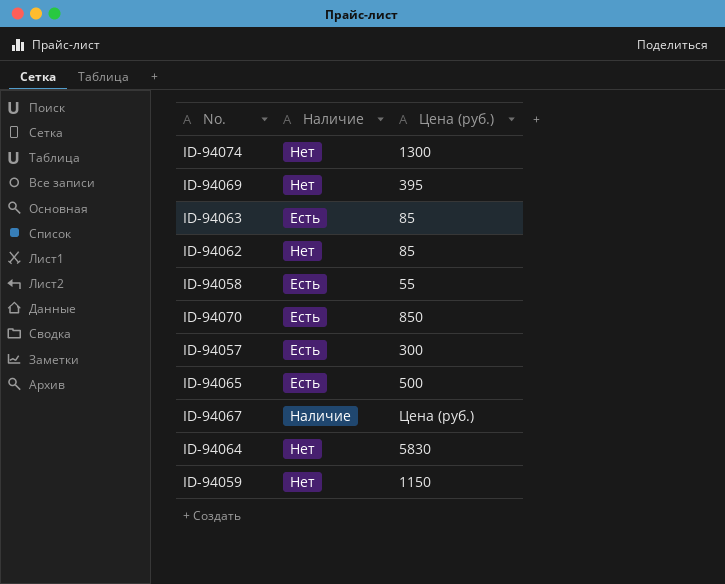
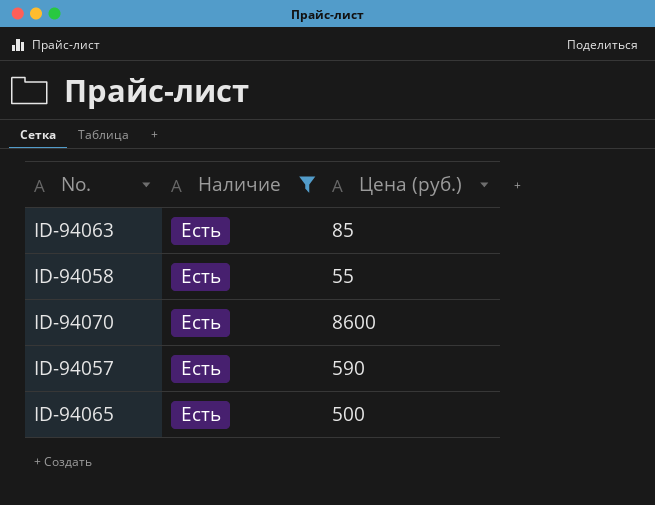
filter: none -> Наличие = Есть
ID-94070 | Цена (руб.): 850 -> 8600
ID-94057 | Цена (руб.): 300 -> 590

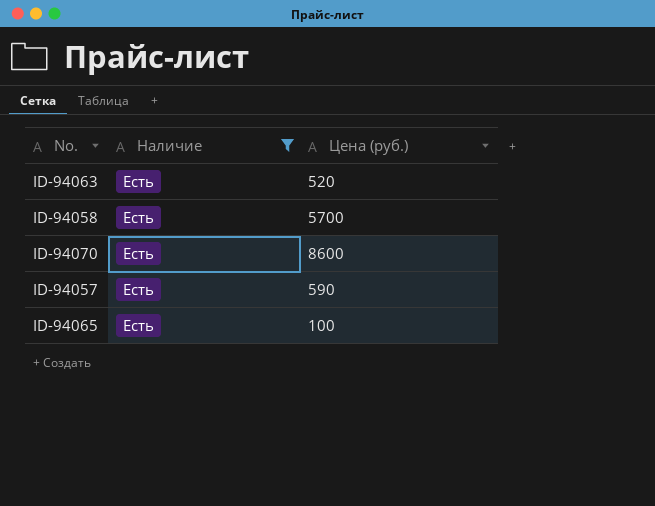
ID-94063 | Цена (руб.): 85 -> 520
ID-94058 | Цена (руб.): 55 -> 5700
ID-94065 | Цена (руб.): 500 -> 100

